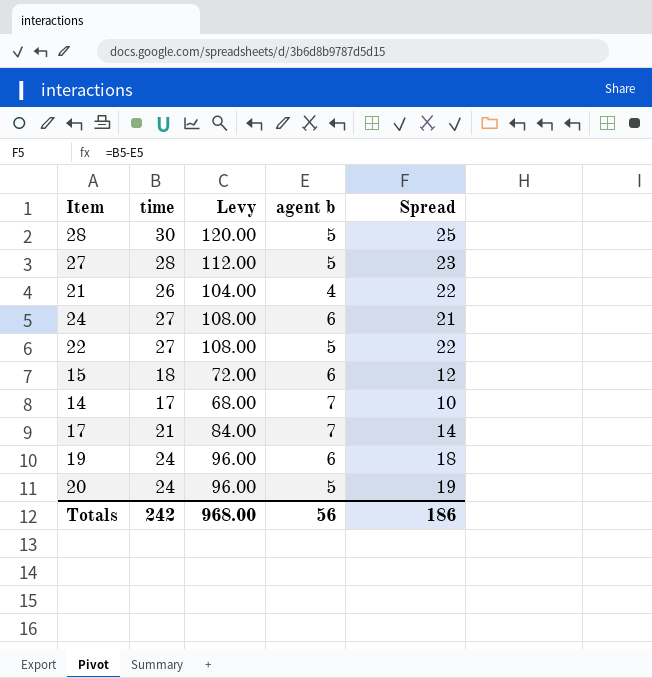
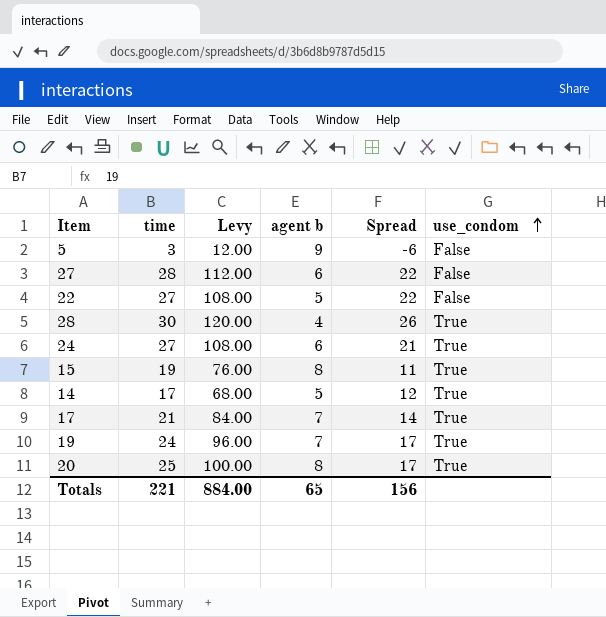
row order: none -> use_condom ascending
column use_condom | position: none -> 6
row 21: 26 | 104.00 | 4 | 22 -> none
row 5: none -> 3 | 12.00 | 9 | -6 | False
27 | agent b: 5 -> 6
27 | Spread: 23 -> 22
28 | agent b: 5 -> 4
28 | Spread: 25 -> 26
15 | time: 18 -> 19
15 | Levy: 72.00 -> 76.00
15 | agent b: 6 -> 8
15 | Spread: 12 -> 11
14 | agent b: 7 -> 5
14 | Spread: 10 -> 12
19 | agent b: 6 -> 7
19 | Spread: 18 -> 17
20 | time: 24 -> 25
20 | Levy: 96.00 -> 100.00
20 | agent b: 5 -> 8
20 | Spread: 19 -> 17
Totals | time: 242 -> 221
Totals | Levy: 968.00 -> 884.00
Totals | agent b: 56 -> 65
Totals | Spread: 186 -> 156

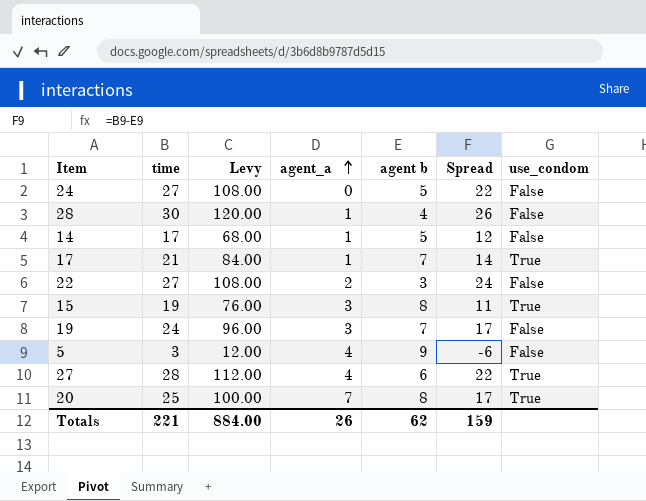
row order: use_condom ascending -> agent_a ascending
column agent_a | position: none -> 4
24 | agent b: 6 -> 5
24 | Spread: 21 -> 22
24 | use_condom: True -> False
28 | use_condom: True -> False
14 | use_condom: True -> False
22 | agent b: 5 -> 3
22 | Spread: 22 -> 24
19 | use_condom: True -> False
27 | use_condom: False -> True
Totals | agent b: 65 -> 62
Totals | Spread: 156 -> 159

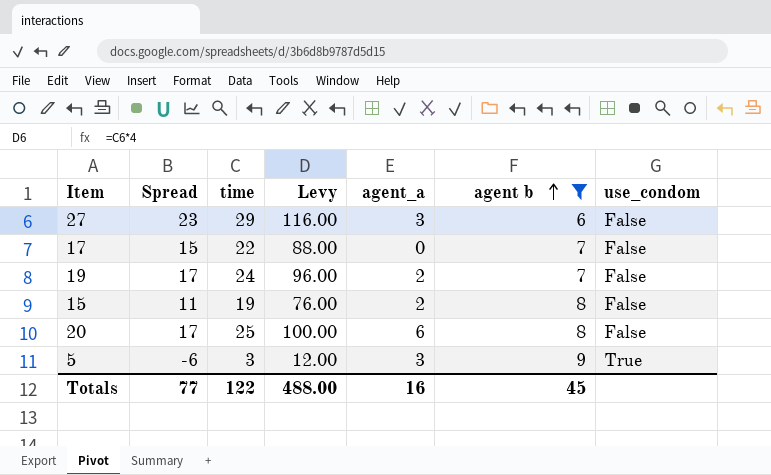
filter: none -> agent b >= 6
row order: agent_a ascending -> agent b ascending
column Spread | position: 6 -> 2
27 | Spread: 22 -> 23
27 | time: 28 -> 29
27 | Levy: 112.00 -> 116.00
27 | agent_a: 4 -> 3
27 | use_condom: True -> False
17 | Spread: 14 -> 15
17 | time: 21 -> 22
17 | Levy: 84.00 -> 88.00
17 | agent_a: 1 -> 0
17 | use_condom: True -> False
19 | agent_a: 3 -> 2
15 | agent_a: 3 -> 2
15 | use_condom: True -> False
20 | agent_a: 7 -> 6
20 | use_condom: True -> False
5 | agent_a: 4 -> 3
5 | use_condom: False -> True
Totals | Spread: 159 -> 77
Totals | time: 221 -> 122
Totals | Levy: 884.00 -> 488.00
Totals | agent_a: 26 -> 16
Totals | agent b: 62 -> 45

